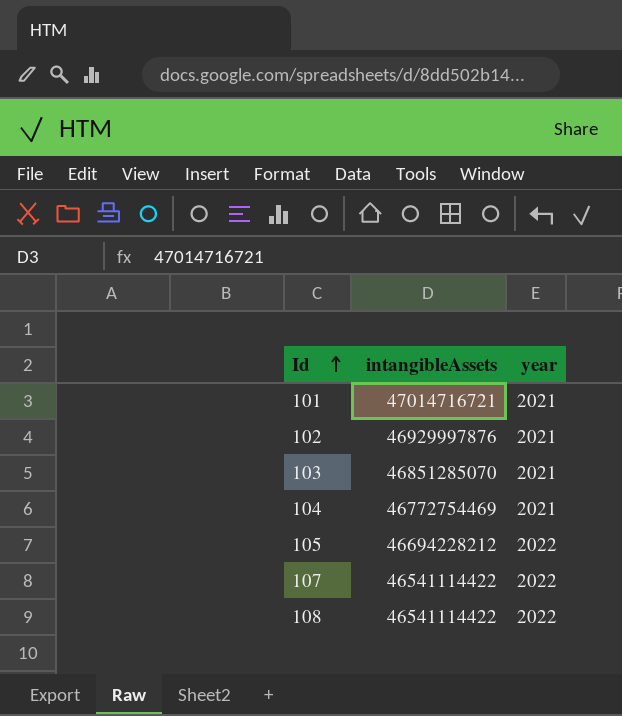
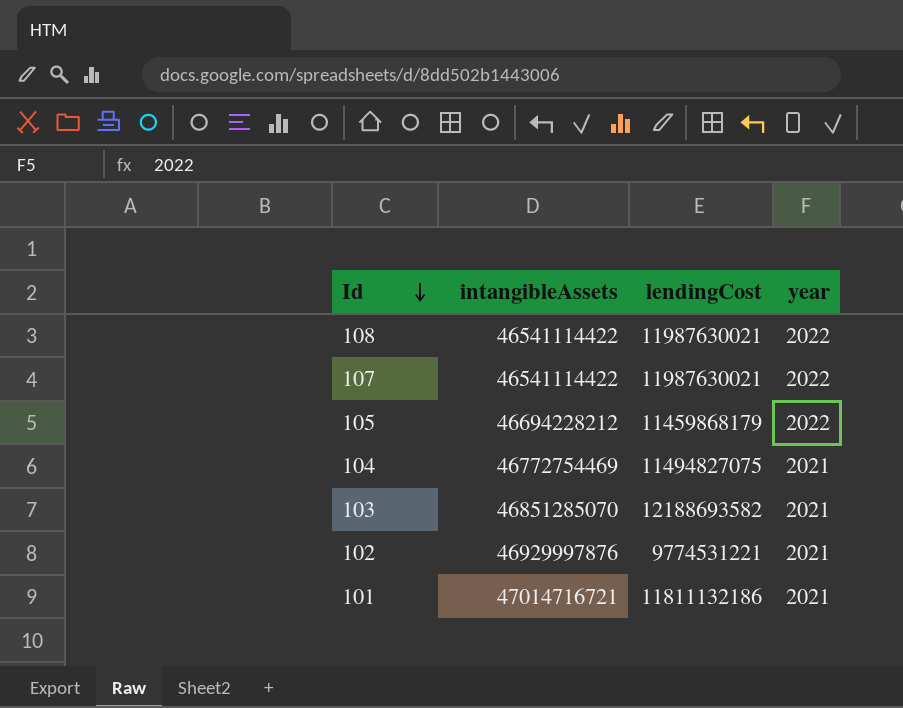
row order: Id ascending -> Id descending
column lendingCost | position: none -> 3

